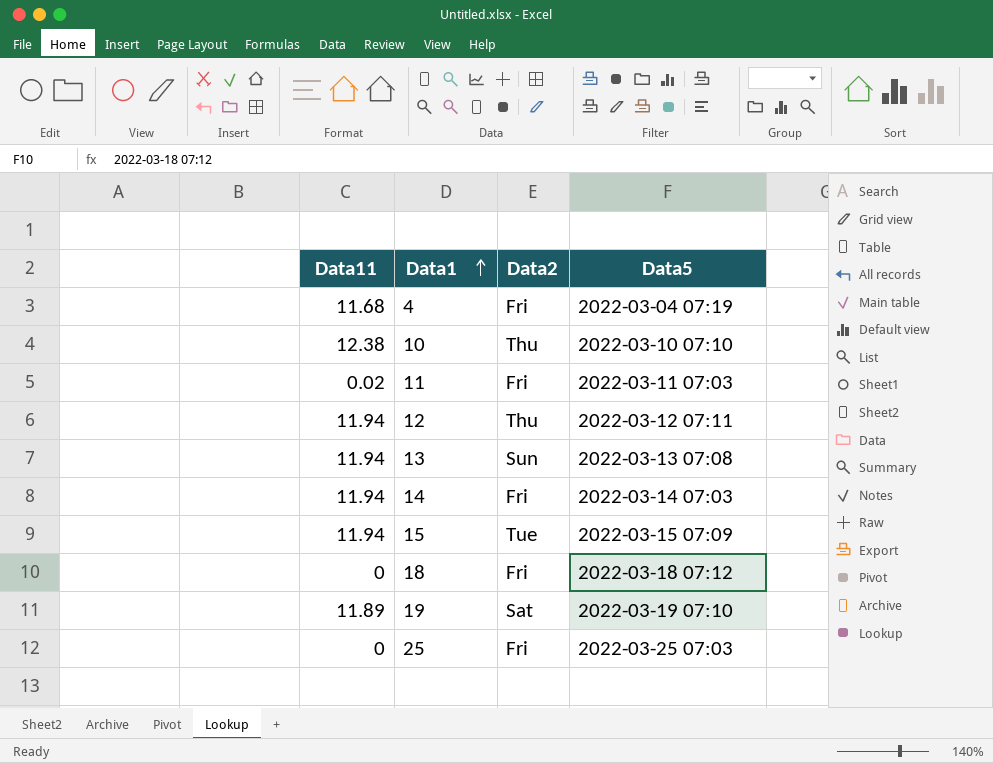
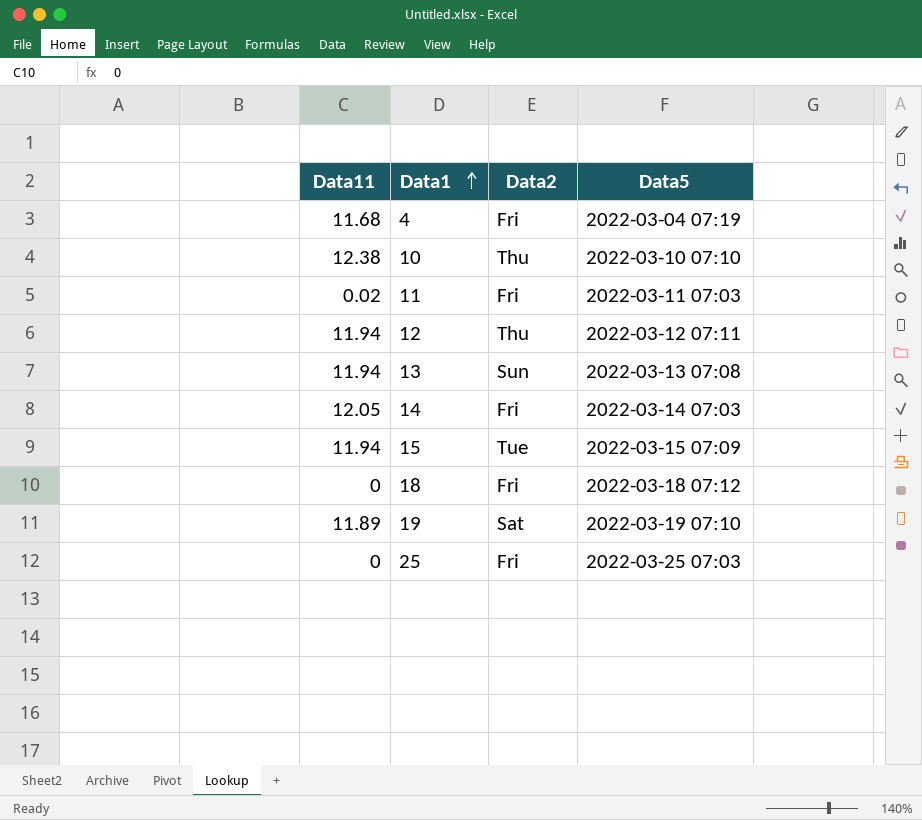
14 | Data11: 11.94 -> 12.05

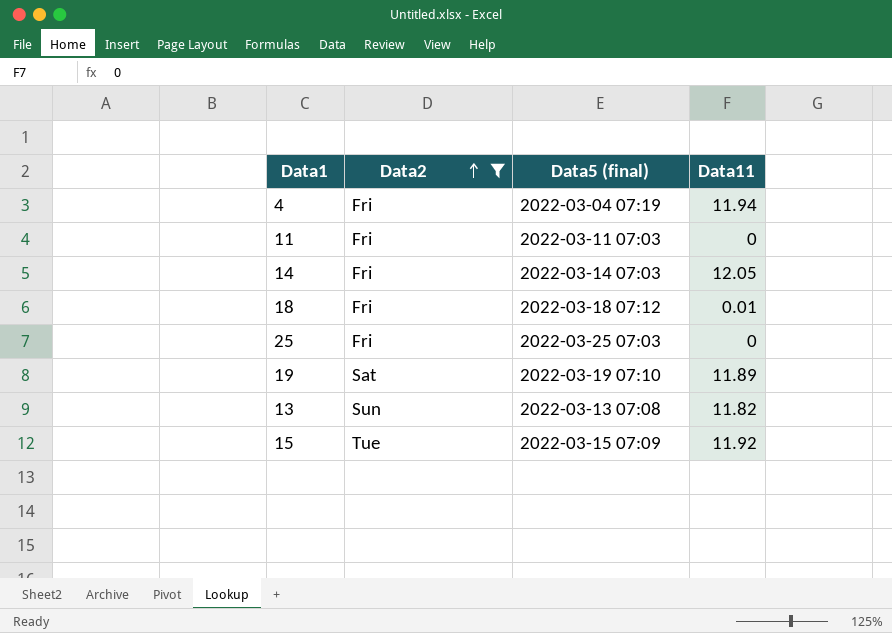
filter: none -> Data2 != Thu
row order: Data1 ascending -> Data2 ascending
column name: Data5 -> Data5 (final)
column Data11 | position: 1 -> 4
4 | Data11: 11.68 -> 11.94
11 | Data11: 0.02 -> 0
18 | Data11: 0 -> 0.01
13 | Data11: 11.94 -> 11.82
15 | Data11: 11.94 -> 11.92

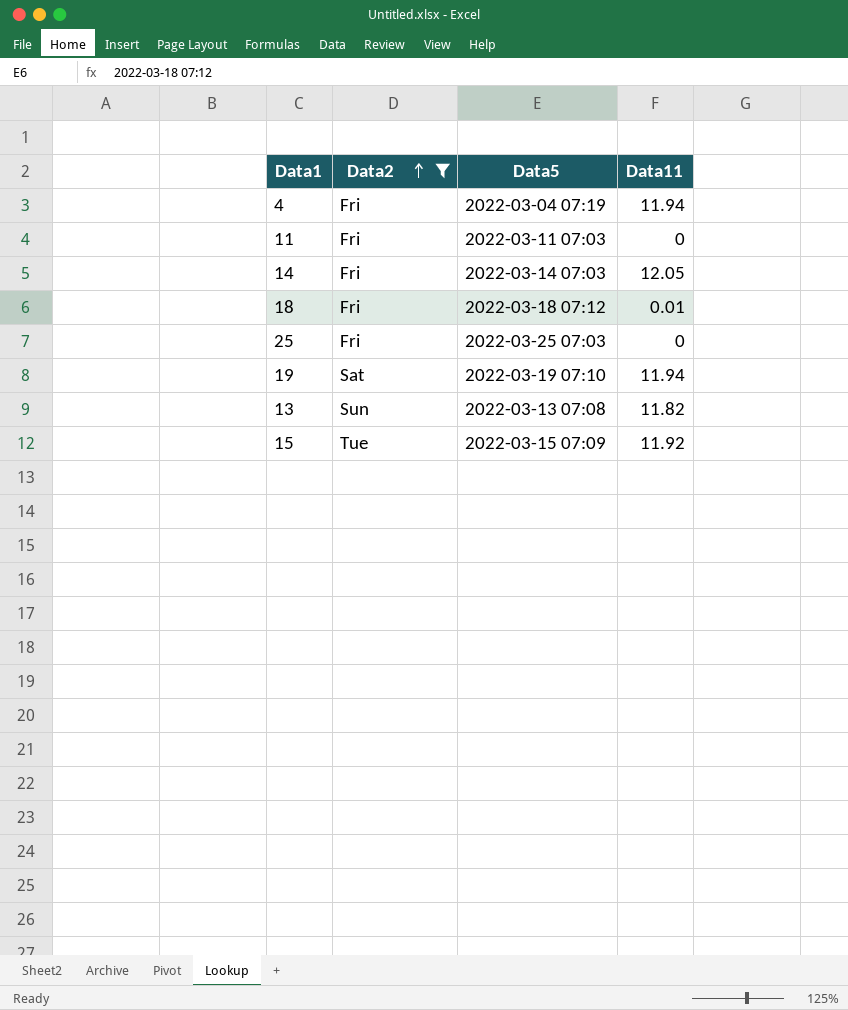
column name: Data5 (final) -> Data5
19 | Data11: 11.89 -> 11.94

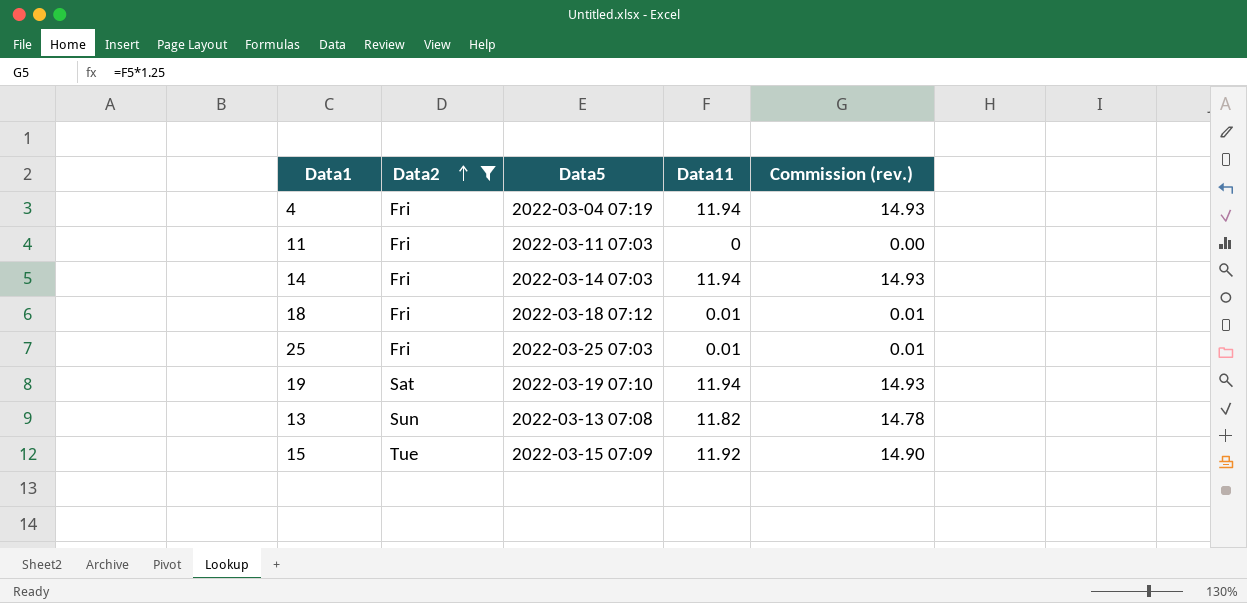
column Commission (rev.) | formula: none -> [Data11] * 1.25
14 | Data11: 12.05 -> 11.94
25 | Data11: 0 -> 0.01

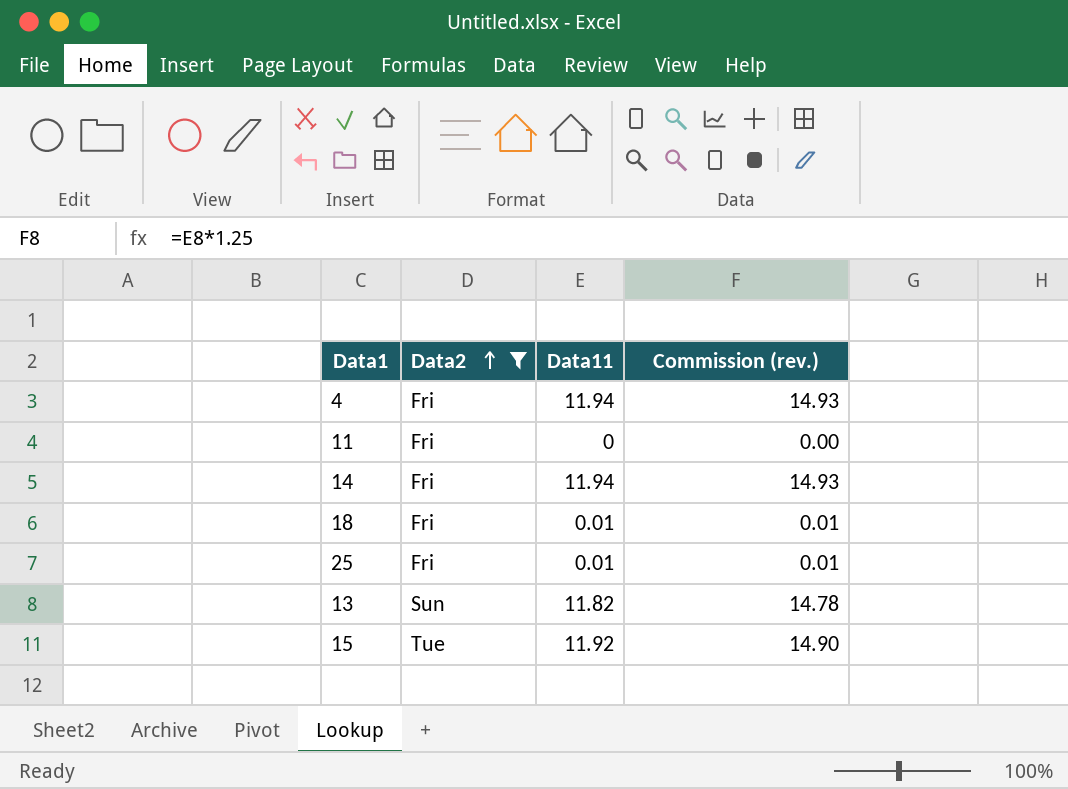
column Data5 | position: 3 -> none
row 19: Sat | 2022-03-19 07:10 | 11.94 | 14.93 -> none

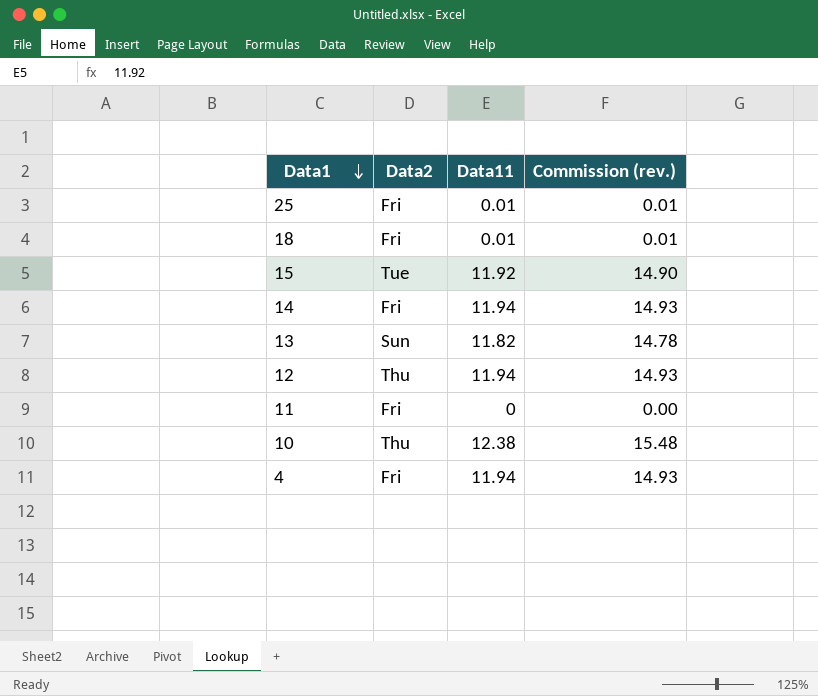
filter: Data2 != Thu -> none
row order: Data2 ascending -> Data1 descending

